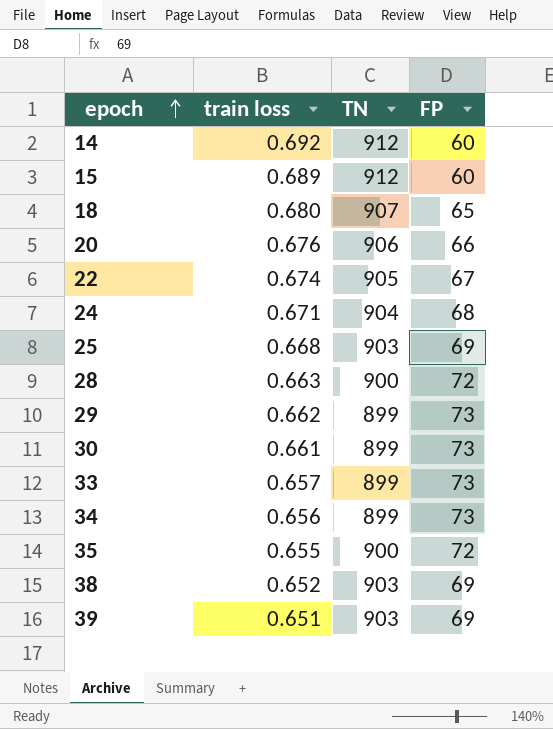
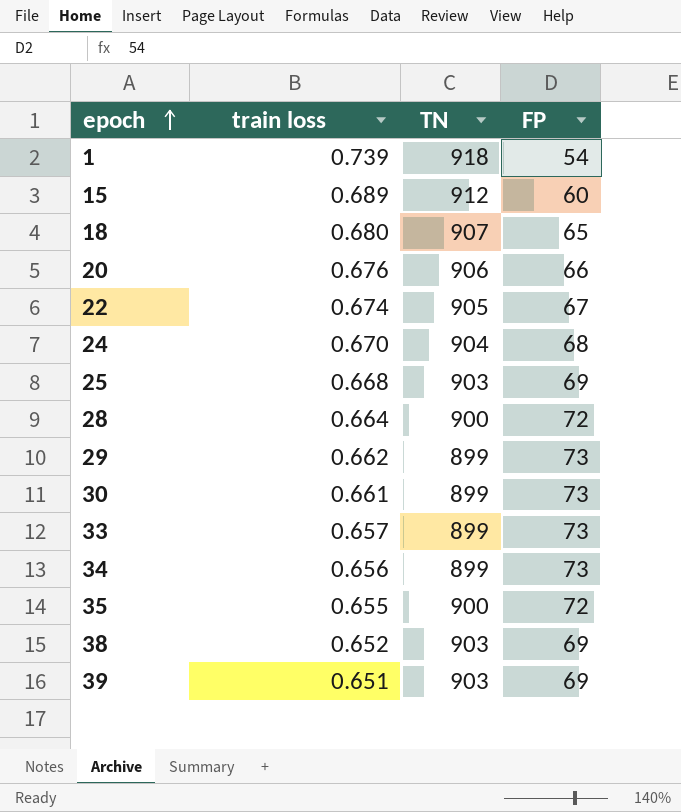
row 14: 0.692 | 912 | 60 -> none
row 1: none -> 0.739 | 918 | 54
24 | train loss: 0.671 -> 0.670
28 | train loss: 0.663 -> 0.664

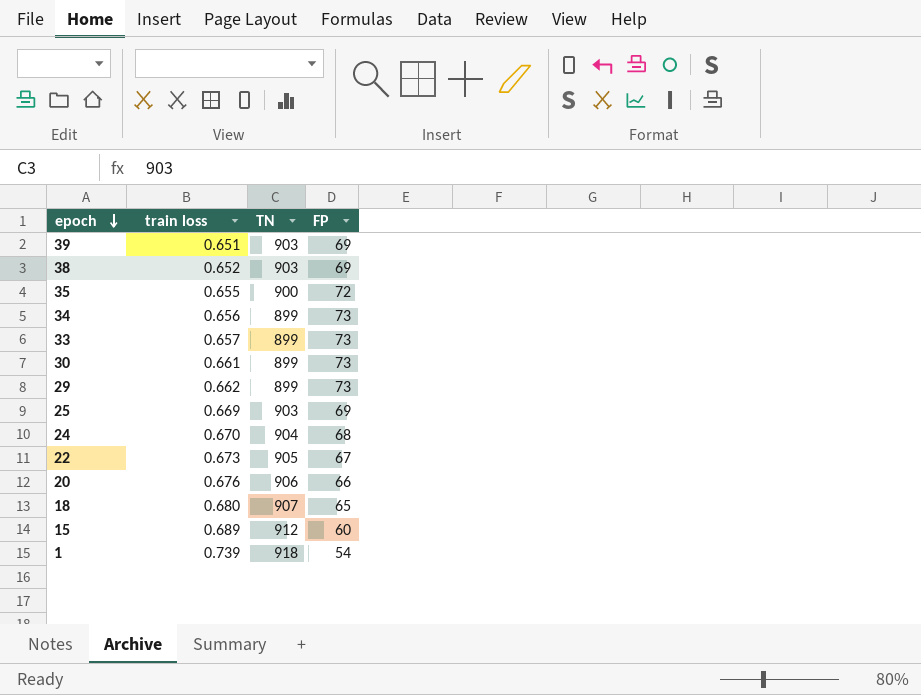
row order: epoch ascending -> epoch descending
row 28: 0.664 | 900 | 72 -> none
25 | train loss: 0.668 -> 0.669
22 | train loss: 0.674 -> 0.673

